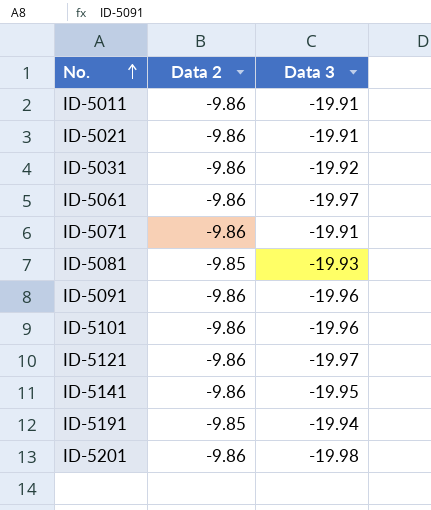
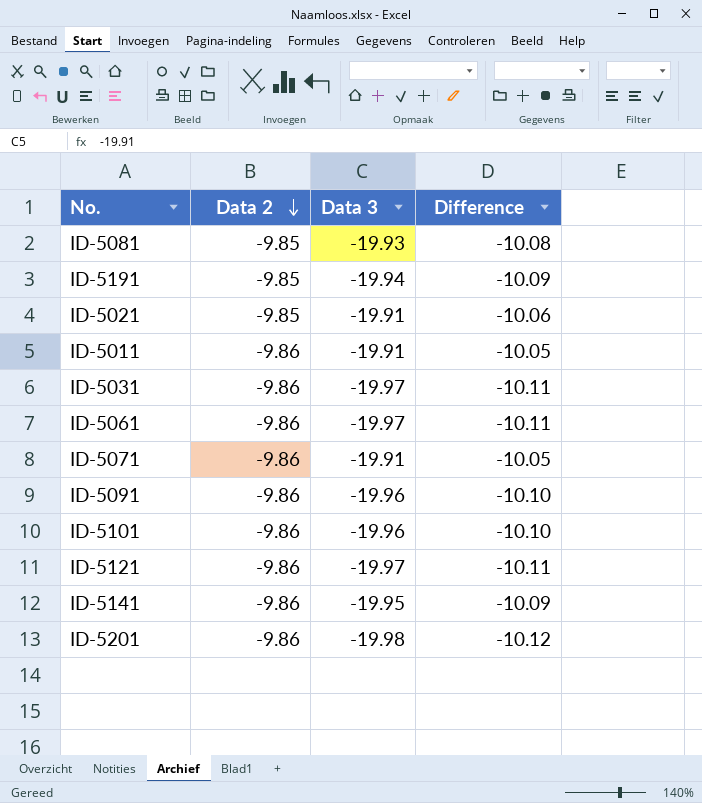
row order: No. ascending -> Data 2 descending
column Difference | formula: none -> [Data 3] - [Data 2]
ID-5021 | Data 2: -9.86 -> -9.85
ID-5031 | Data 3: -19.92 -> -19.97

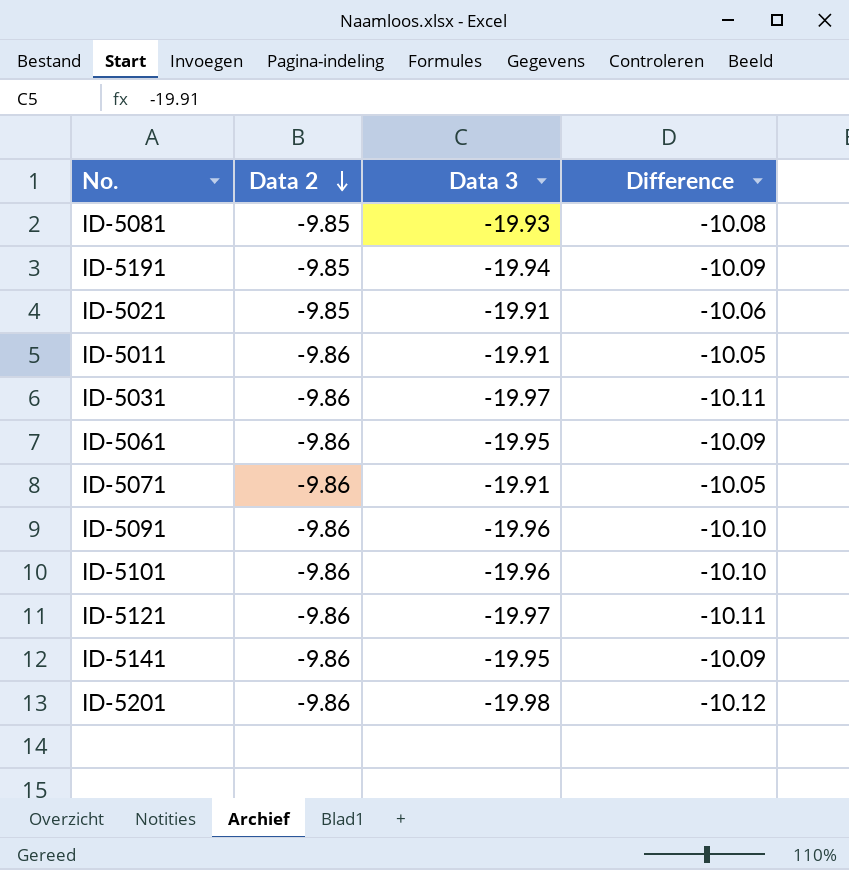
ID-5061 | Data 3: -19.97 -> -19.95
ID-5061 | Difference: -10.11 -> -10.09

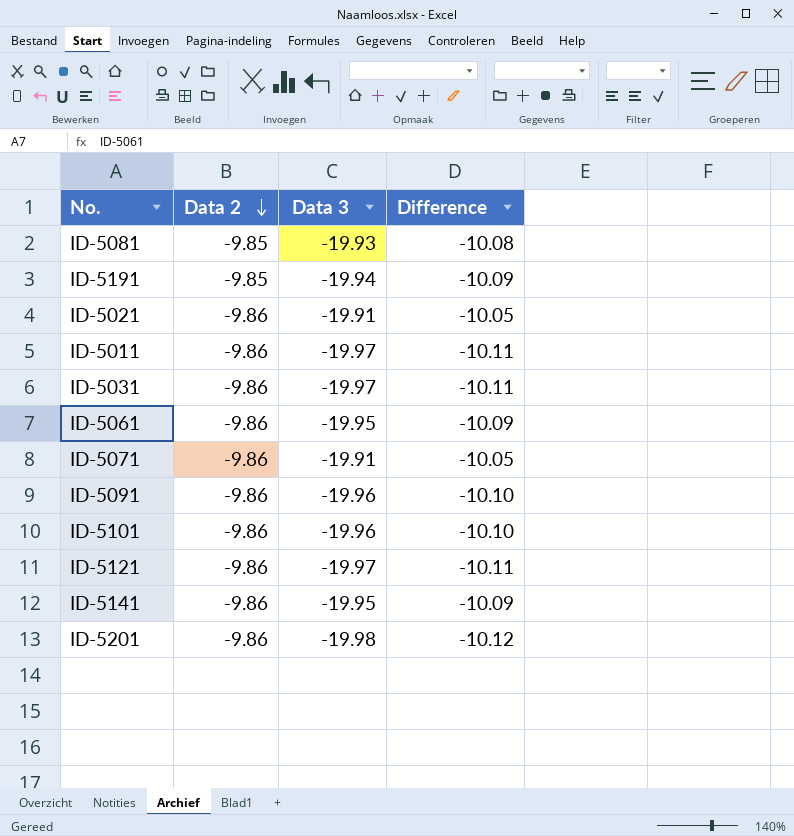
ID-5021 | Data 2: -9.85 -> -9.86
ID-5021 | Difference: -10.06 -> -10.05
ID-5011 | Data 3: -19.91 -> -19.97
ID-5011 | Difference: -10.05 -> -10.11

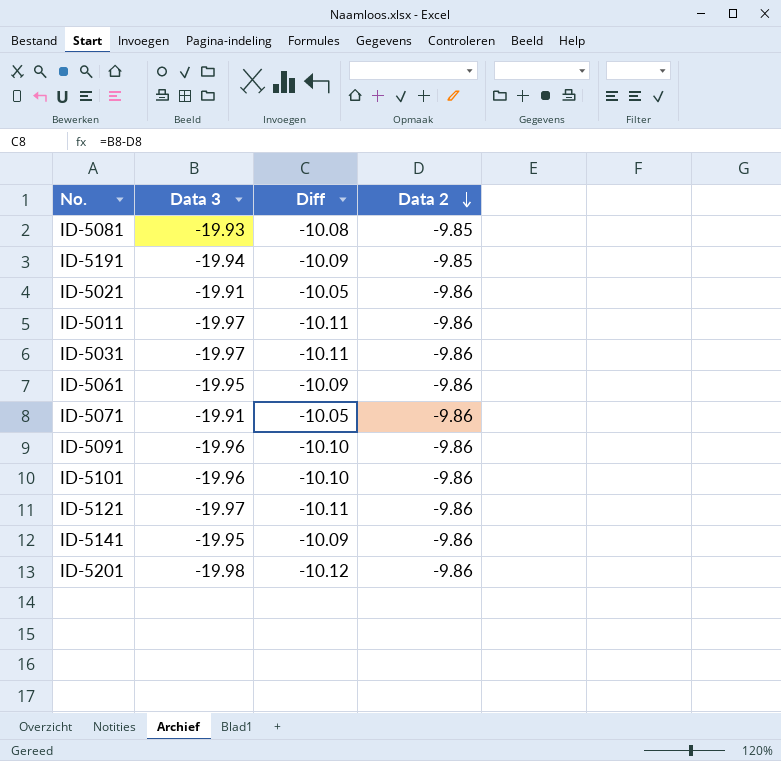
column name: Difference -> Diff
column Data 2 | position: 2 -> 4

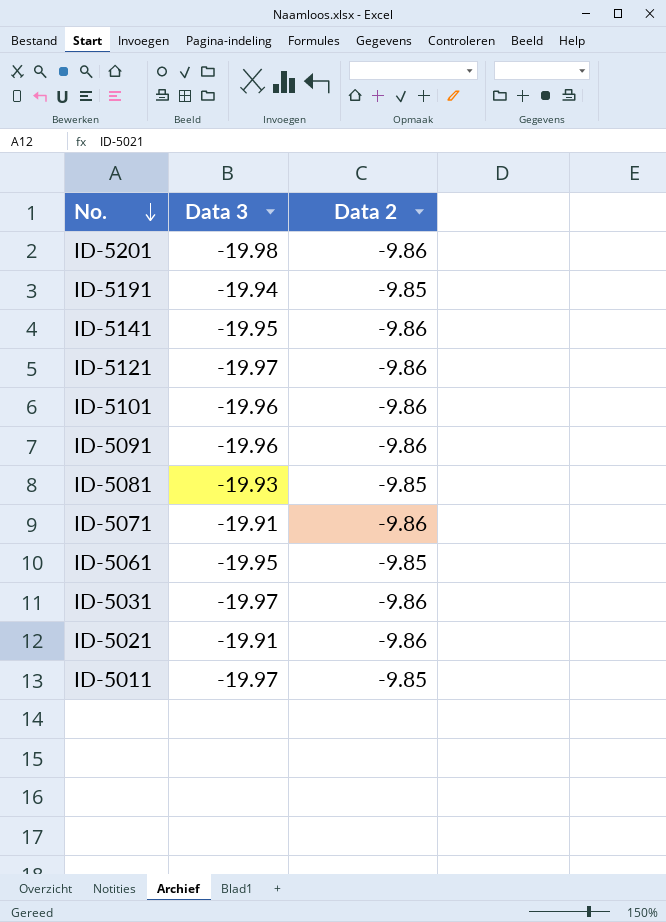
row order: Data 2 descending -> No. descending
column Diff | formula: [Data 3] - [Data 2] -> none
ID-5061 | Data 2: -9.86 -> -9.85
ID-5011 | Data 2: -9.86 -> -9.85

